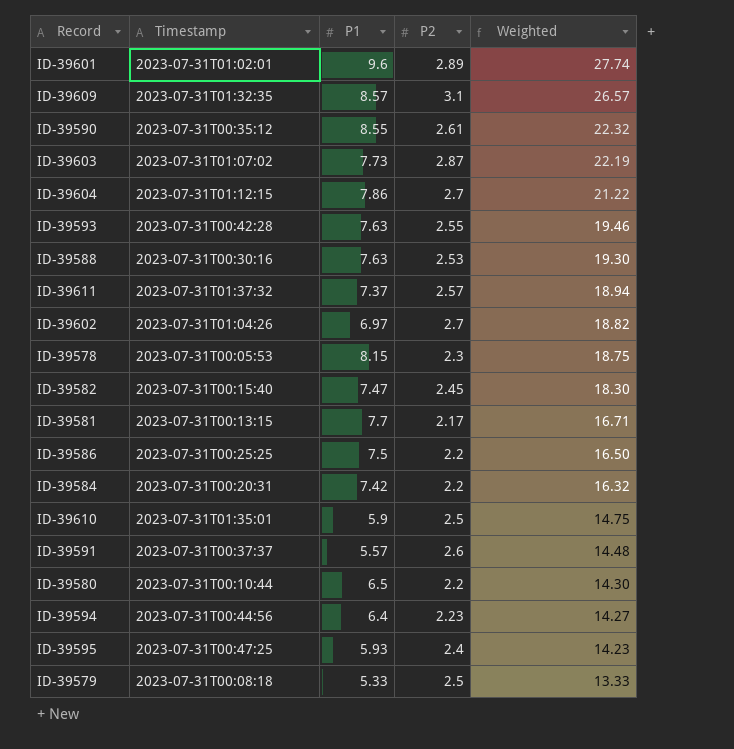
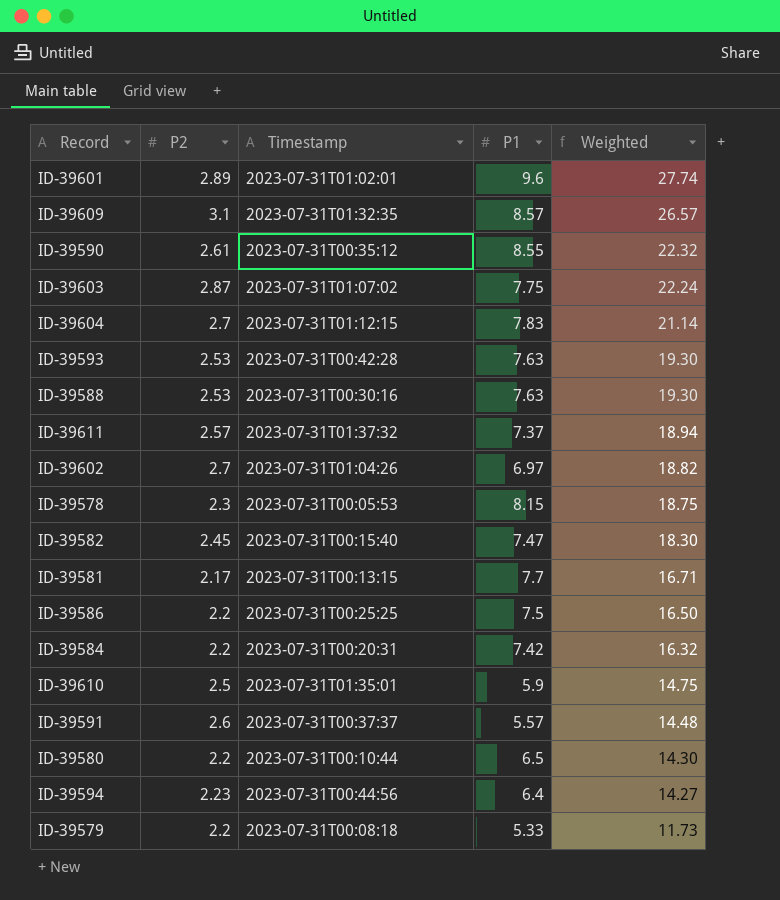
column P2 | position: 4 -> 2
row ID-39595: 2023-07-31T00:47:25 | 5.93 | 2.4 | 14.23 -> none
ID-39603 | P1: 7.73 -> 7.75
ID-39603 | Weighted: 22.19 -> 22.24
ID-39604 | P1: 7.86 -> 7.83
ID-39604 | Weighted: 21.22 -> 21.14
ID-39593 | P2: 2.55 -> 2.53
ID-39593 | Weighted: 19.46 -> 19.30
ID-39579 | P2: 2.5 -> 2.2
ID-39579 | Weighted: 13.33 -> 11.73

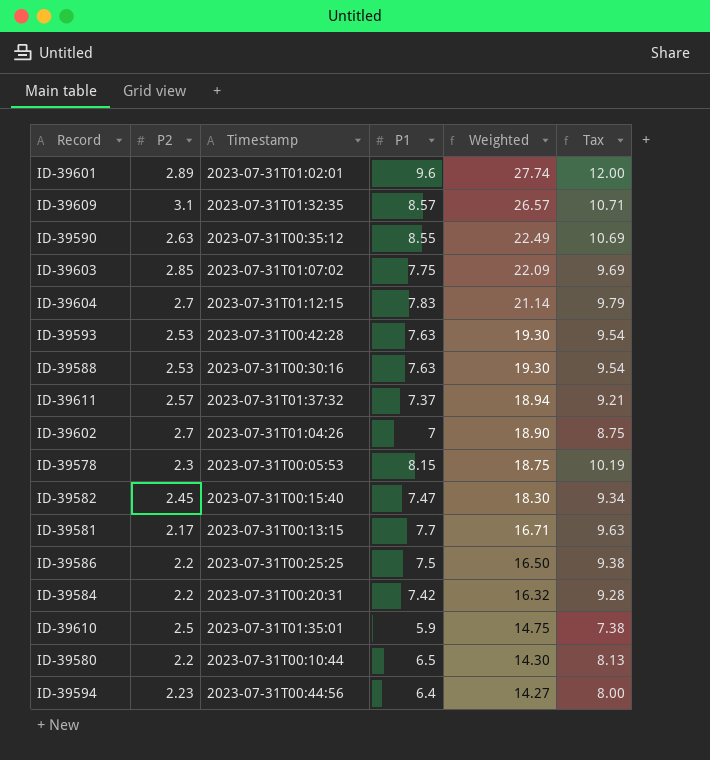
column Tax | formula: none -> [P1] * 1.25
row ID-39591: 2.6 | 2023-07-31T00:37:37 | 5.57 | 14.48 -> none
row ID-39579: 2.2 | 2023-07-31T00:08:18 | 5.33 | 11.73 -> none
ID-39590 | P2: 2.61 -> 2.63
ID-39590 | Weighted: 22.32 -> 22.49
ID-39603 | P2: 2.87 -> 2.85
ID-39603 | Weighted: 22.24 -> 22.09
ID-39602 | P1: 6.97 -> 7
ID-39602 | Weighted: 18.82 -> 18.90

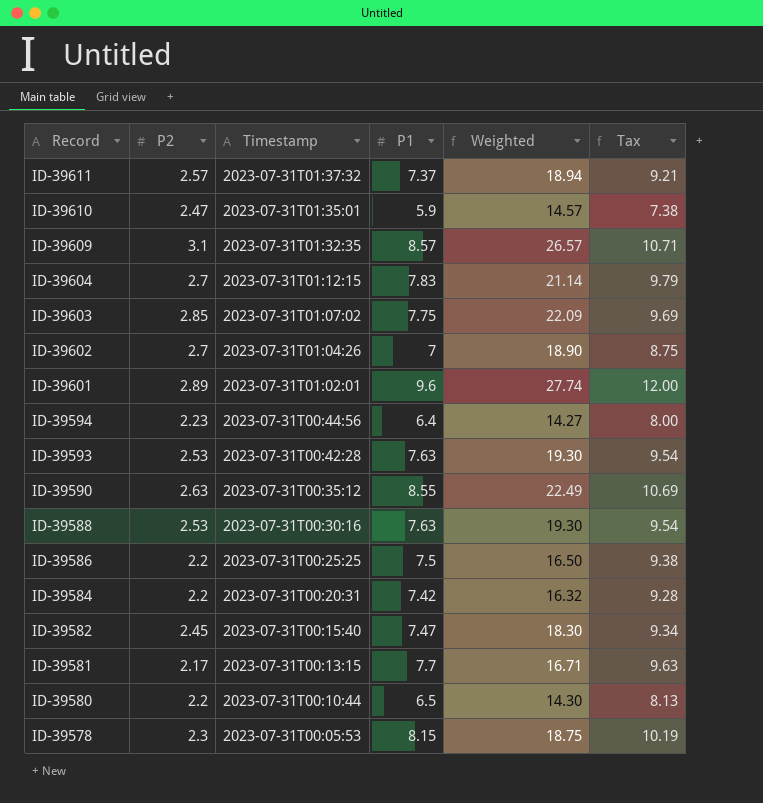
row order: Weighted descending -> Record descending
ID-39610 | P2: 2.5 -> 2.47
ID-39610 | Weighted: 14.75 -> 14.57

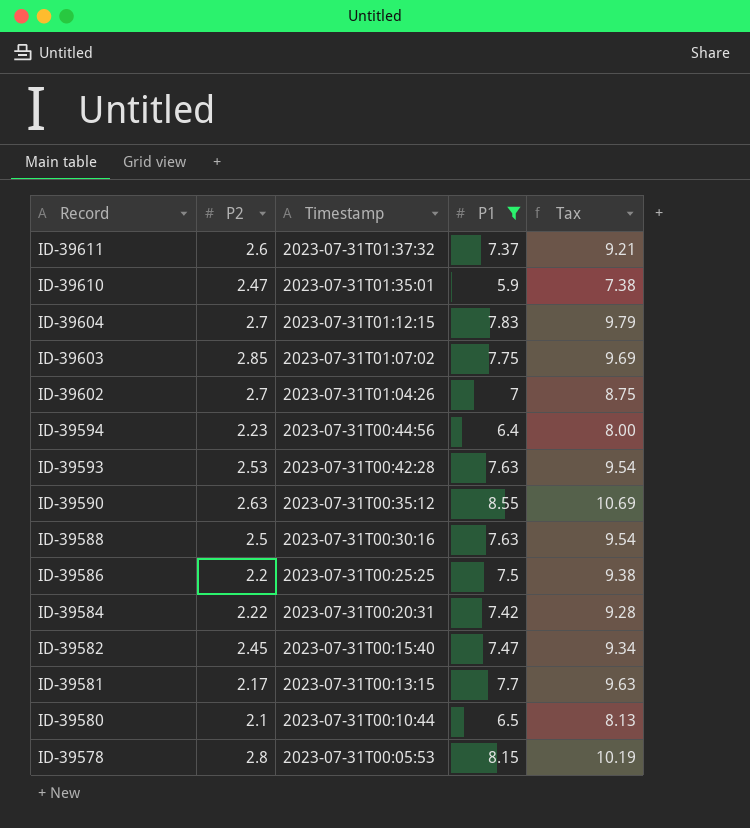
filter: none -> P1 <= 8.55
column Weighted | formula: [P2] * [P1] -> none
ID-39611 | P2: 2.57 -> 2.6
ID-39588 | P2: 2.53 -> 2.5
ID-39584 | P2: 2.2 -> 2.22
ID-39580 | P2: 2.2 -> 2.1
ID-39578 | P2: 2.3 -> 2.8

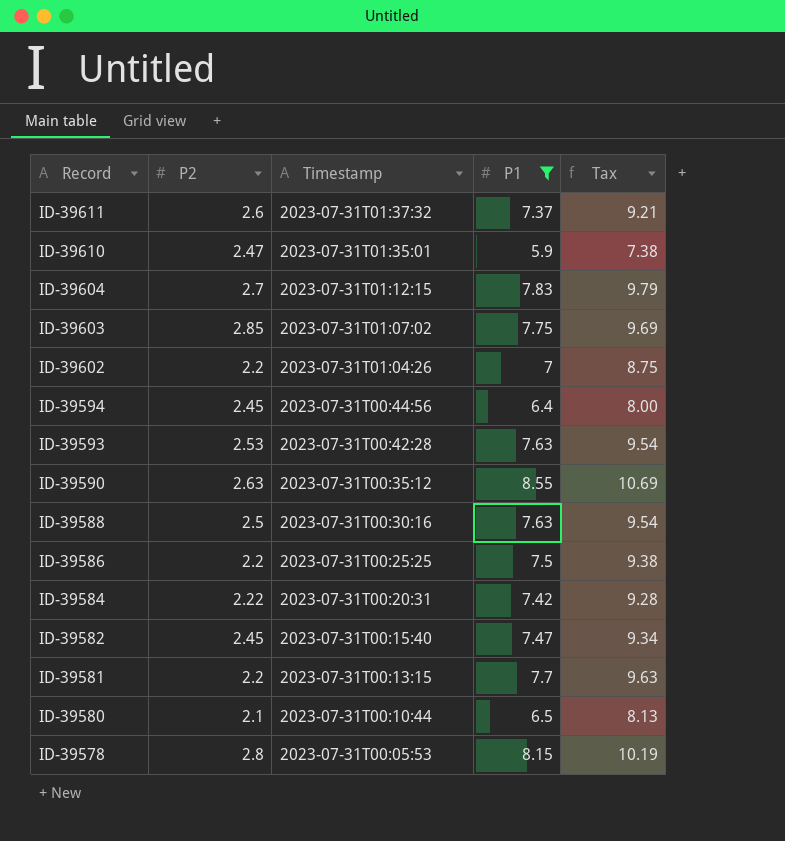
ID-39602 | P2: 2.7 -> 2.2
ID-39594 | P2: 2.23 -> 2.45
ID-39581 | P2: 2.17 -> 2.2

